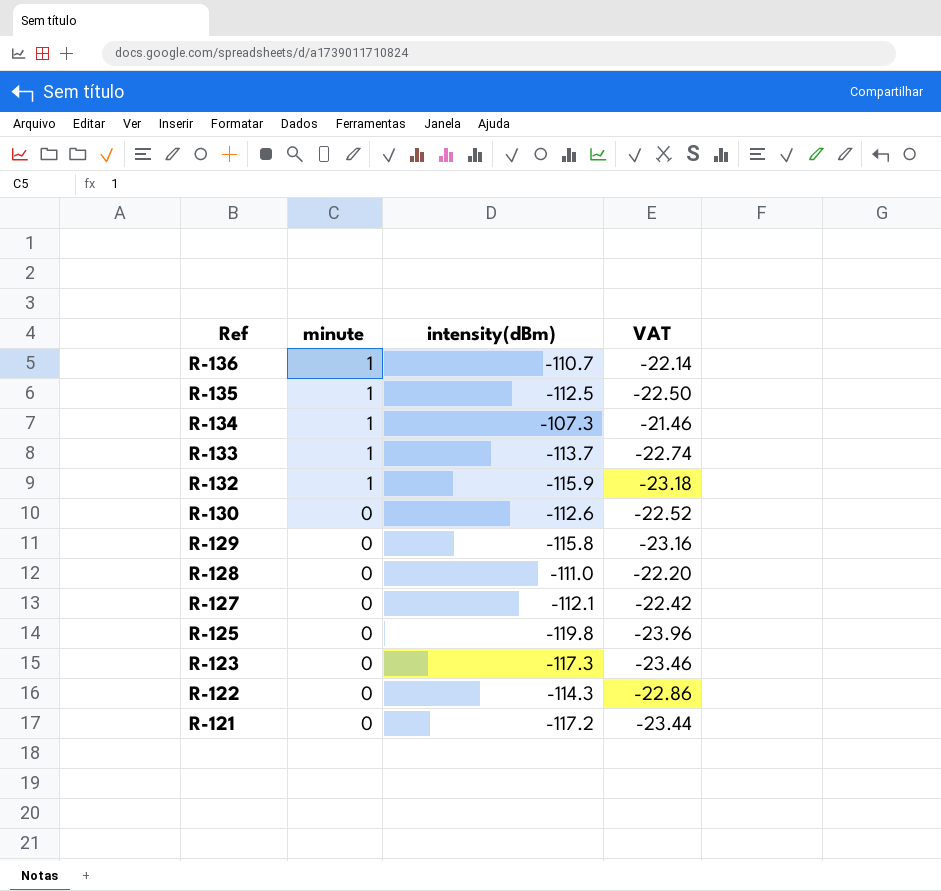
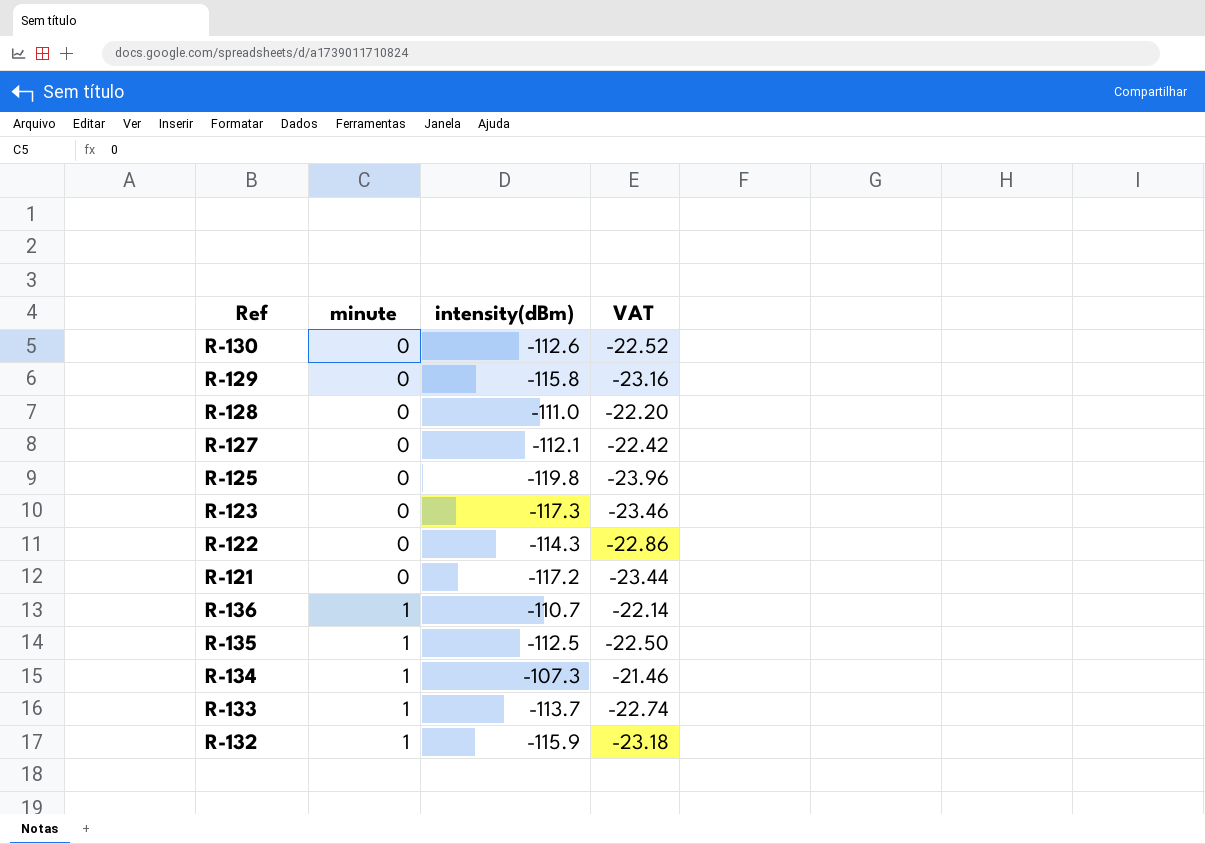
row order: Ref descending -> minute ascending

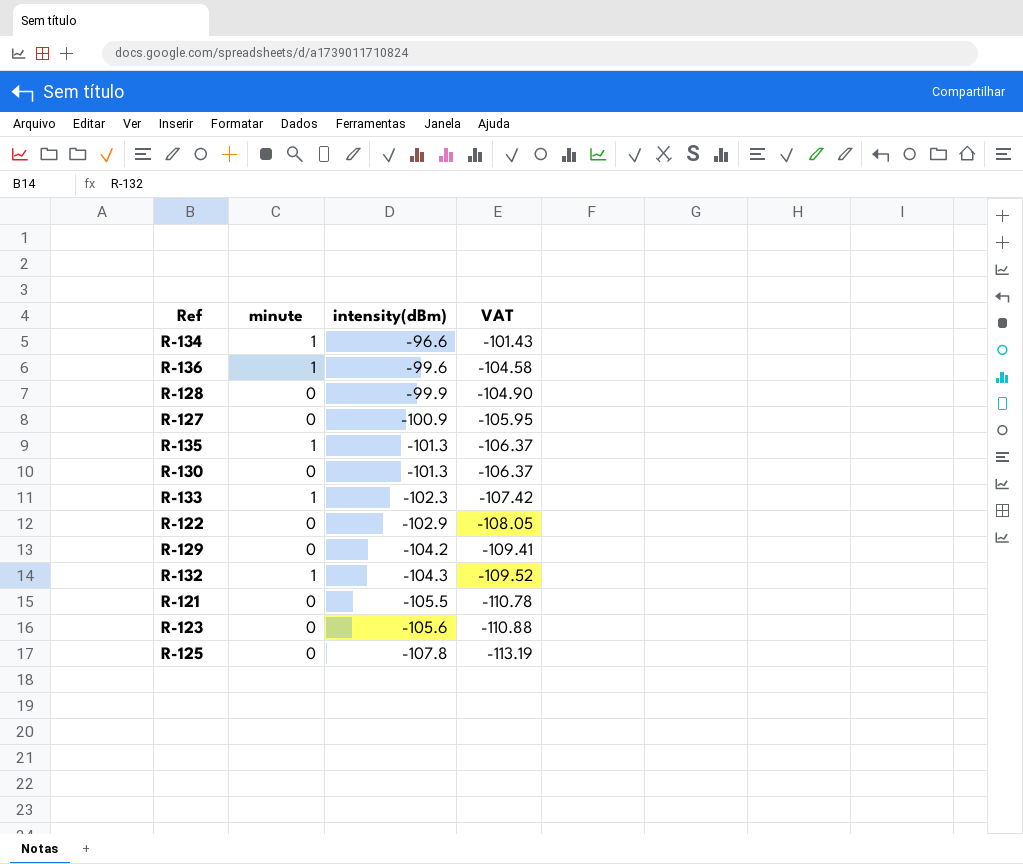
row order: minute ascending -> intensity(dBm) descending
column VAT | formula: [intensity(dBm)] * 0.2 -> [intensity(dBm)] * 1.05
R-134 | intensity(dBm): -107.3 -> -96.6
R-136 | intensity(dBm): -110.7 -> -99.6
R-128 | intensity(dBm): -111.0 -> -99.9
R-127 | intensity(dBm): -112.1 -> -100.9
R-135 | intensity(dBm): -112.5 -> -101.3
R-130 | intensity(dBm): -112.6 -> -101.3
R-133 | intensity(dBm): -113.7 -> -102.3
R-122 | intensity(dBm): -114.3 -> -102.9
R-129 | intensity(dBm): -115.8 -> -104.2
R-132 | intensity(dBm): -115.9 -> -104.3
R-121 | intensity(dBm): -117.2 -> -105.5
R-123 | intensity(dBm): -117.3 -> -105.6
R-125 | intensity(dBm): -119.8 -> -107.8

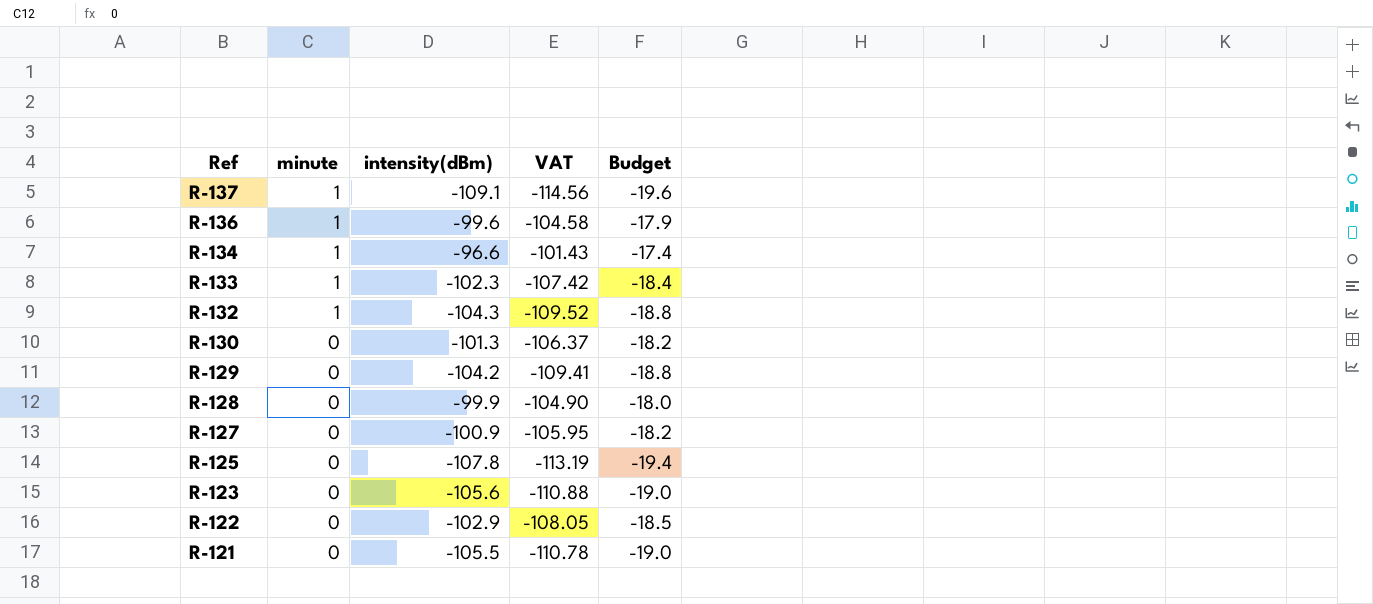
row order: intensity(dBm) descending -> Ref descending
column Budget | formula: none -> [intensity(dBm)] * 0.18
row R-135: 1 | -101.3 | -106.37 -> none
row R-137: none -> 1 | -109.1 | -114.56 | -19.6

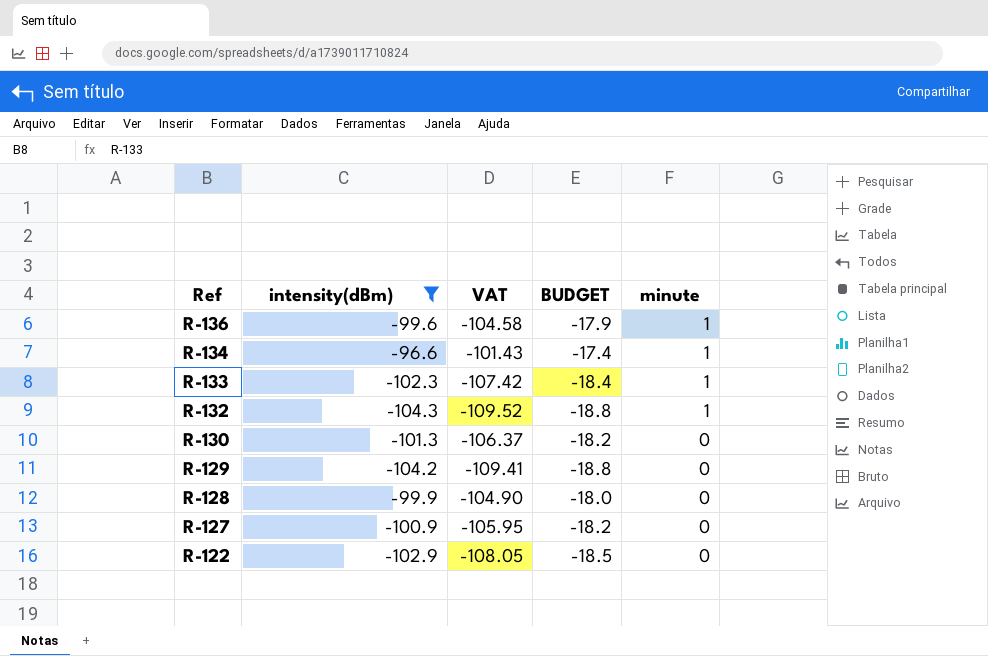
filter: none -> intensity(dBm) >= -104.3
column name: Budget -> BUDGET
column minute | position: 2 -> 5

